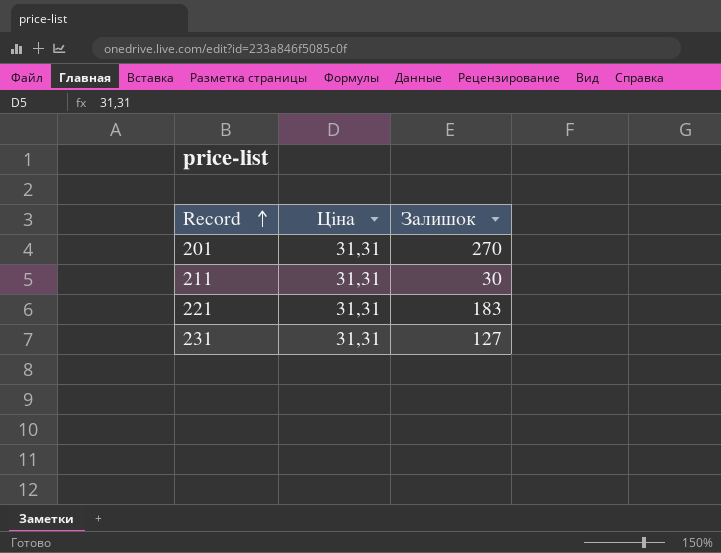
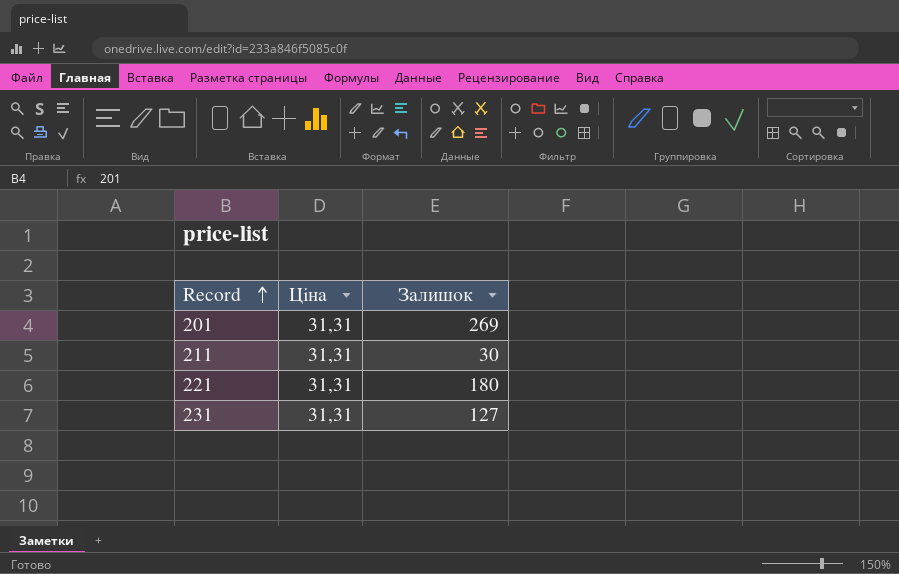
201 | Залишок: 270 -> 269
221 | Залишок: 183 -> 180

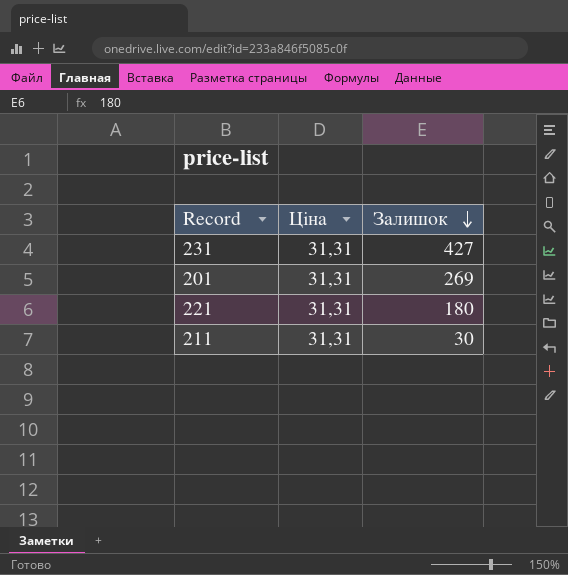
row order: Record ascending -> Залишок descending
231 | Залишок: 127 -> 427

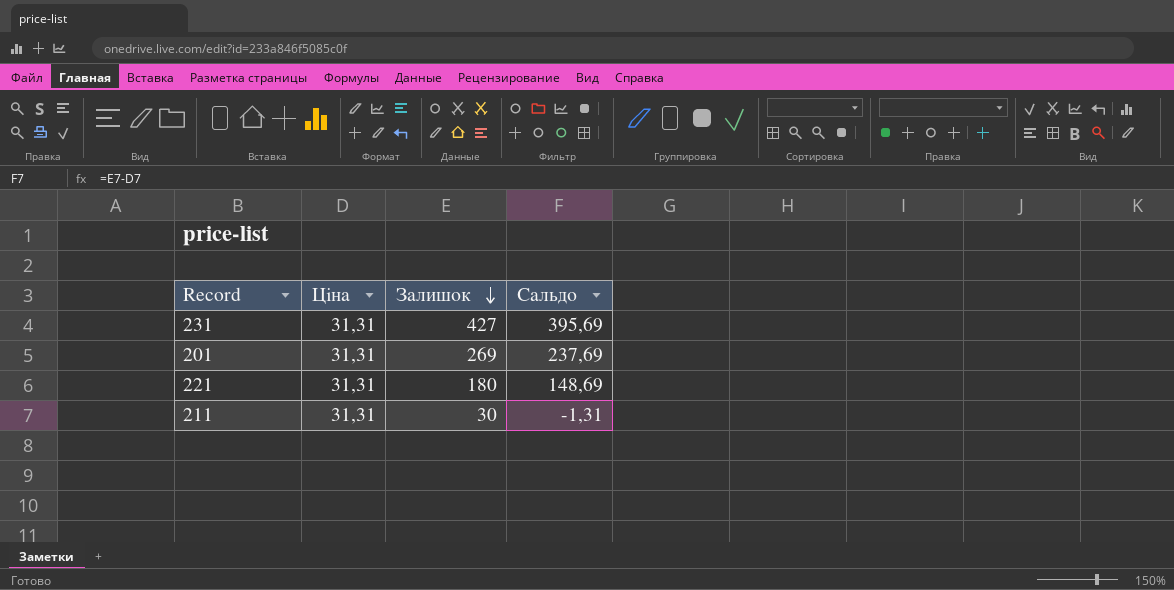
column Сальдо | formula: none -> [Залишок] - [Ціна]

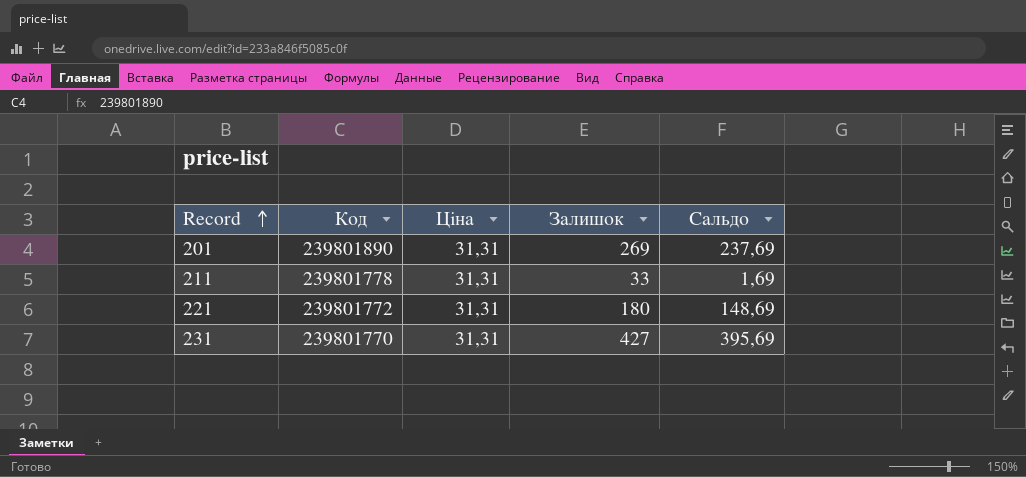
row order: Залишок descending -> Record ascending
column Код | position: none -> 2
211 | Залишок: 30 -> 33
211 | Сальдо: -1,31 -> 1,69

